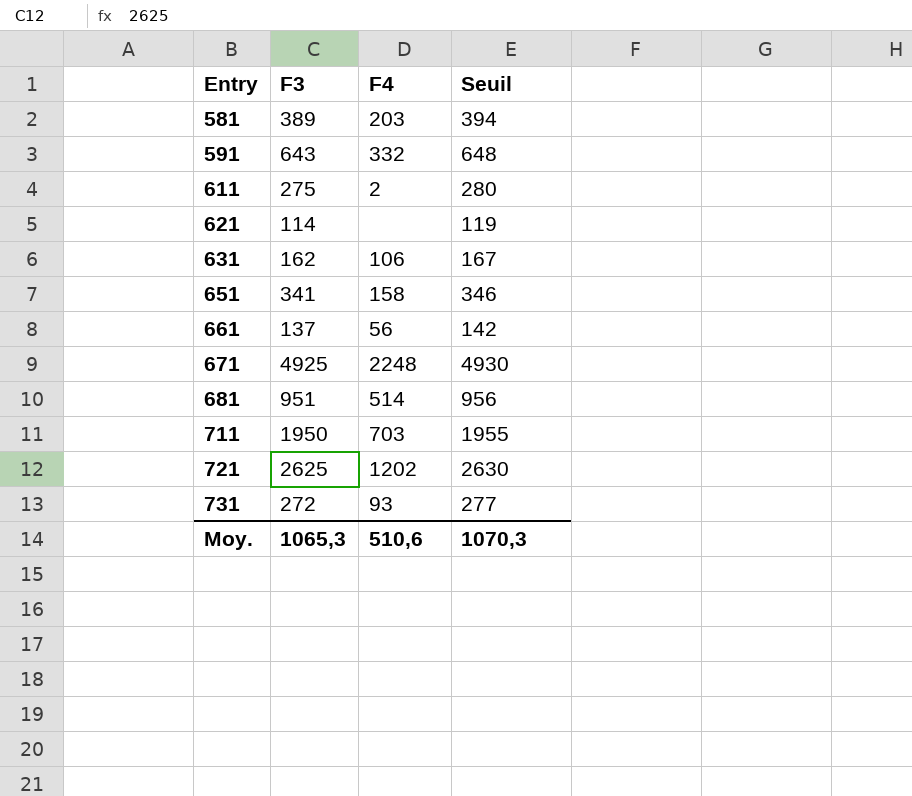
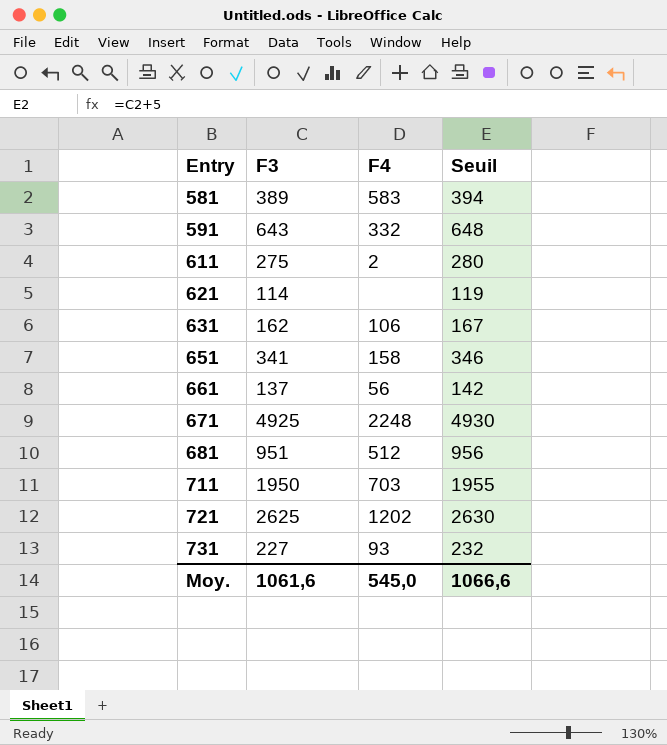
581 | F4: 203 -> 583
681 | F4: 514 -> 512
731 | F3: 272 -> 227
731 | Seuil: 277 -> 232
Moy. | F3: 1065,3 -> 1061,6
Moy. | F4: 510,6 -> 545,0
Moy. | Seuil: 1070,3 -> 1066,6

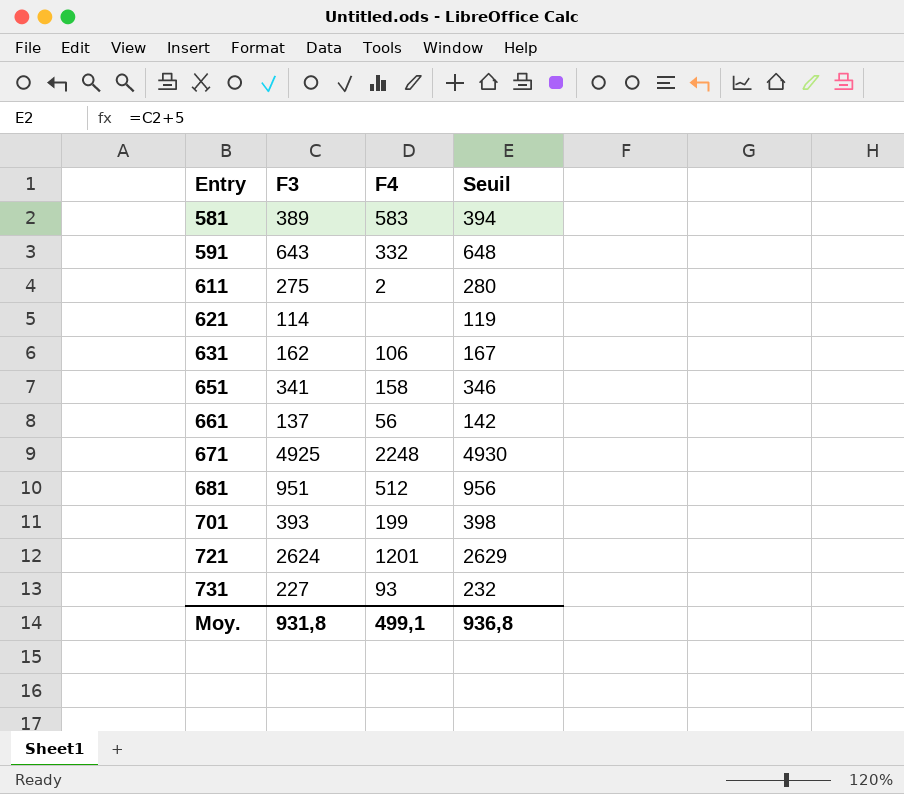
row 711: 1950 | 703 | 1955 -> none
row 701: none -> 393 | 199 | 398
721 | F3: 2625 -> 2624
721 | F4: 1202 -> 1201
721 | Seuil: 2630 -> 2629
Moy. | F3: 1061,6 -> 931,8
Moy. | F4: 545,0 -> 499,1
Moy. | Seuil: 1066,6 -> 936,8

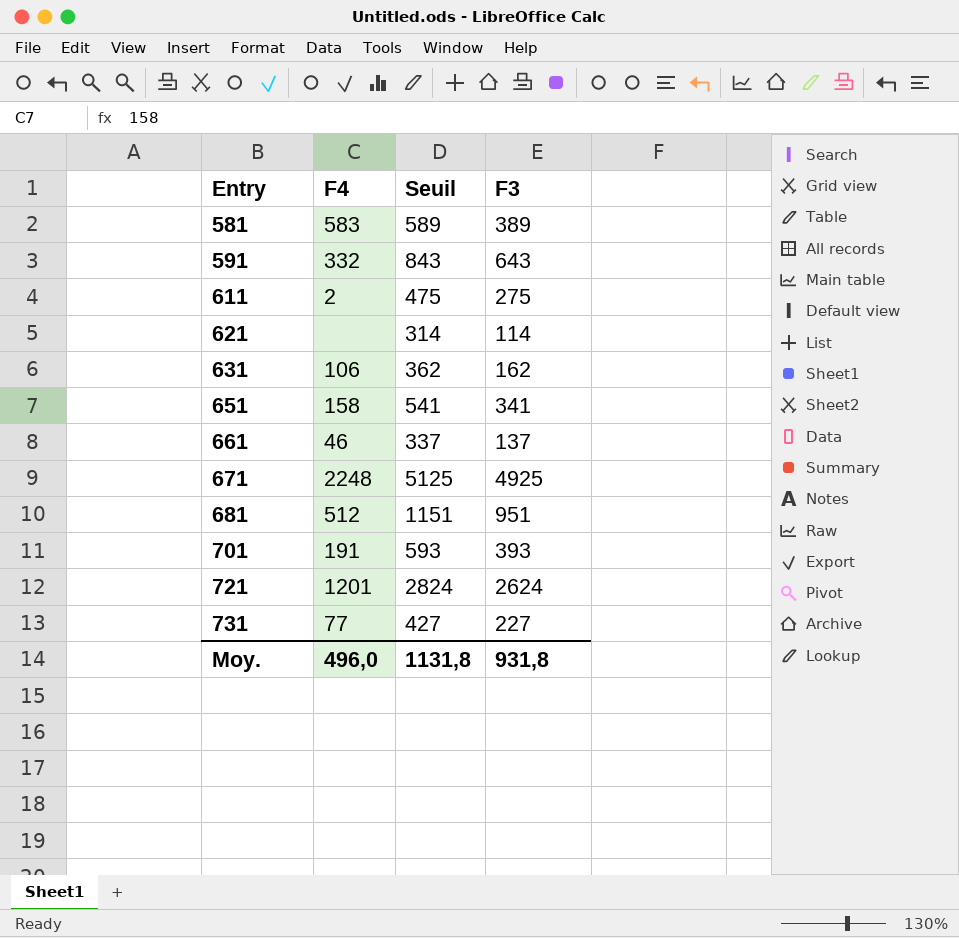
column Seuil | formula: [F3] + 5 -> [F3] + 200
column F3 | position: 2 -> 4
661 | F4: 56 -> 46
701 | F4: 199 -> 191
731 | F4: 93 -> 77
Moy. | F4: 499,1 -> 496,0
Moy. | Seuil: 936,8 -> 1131,8

